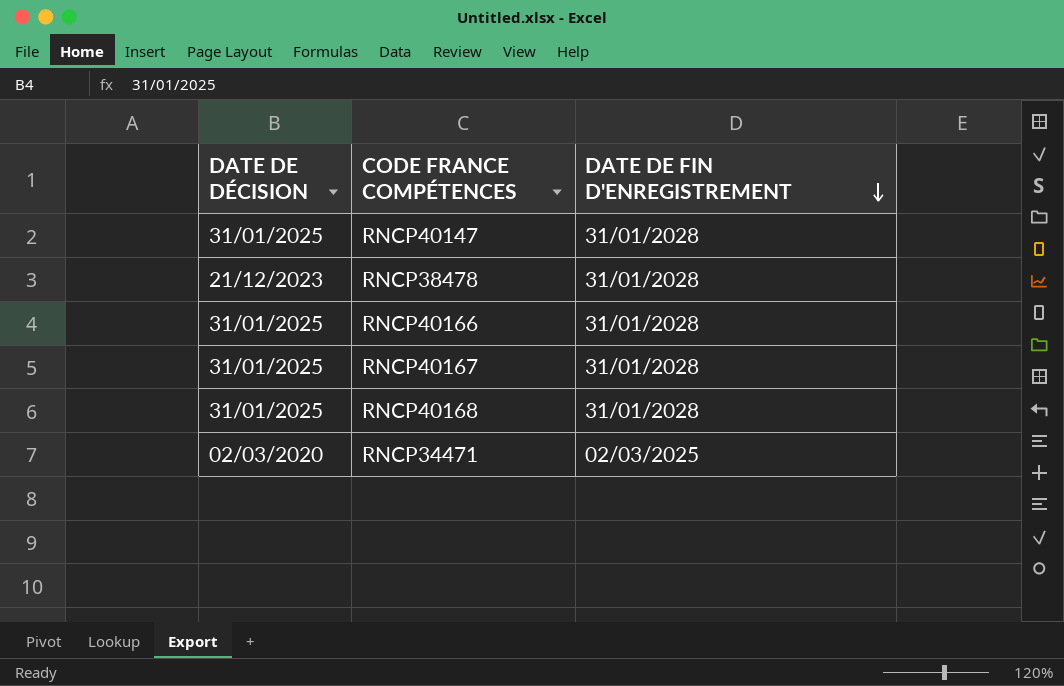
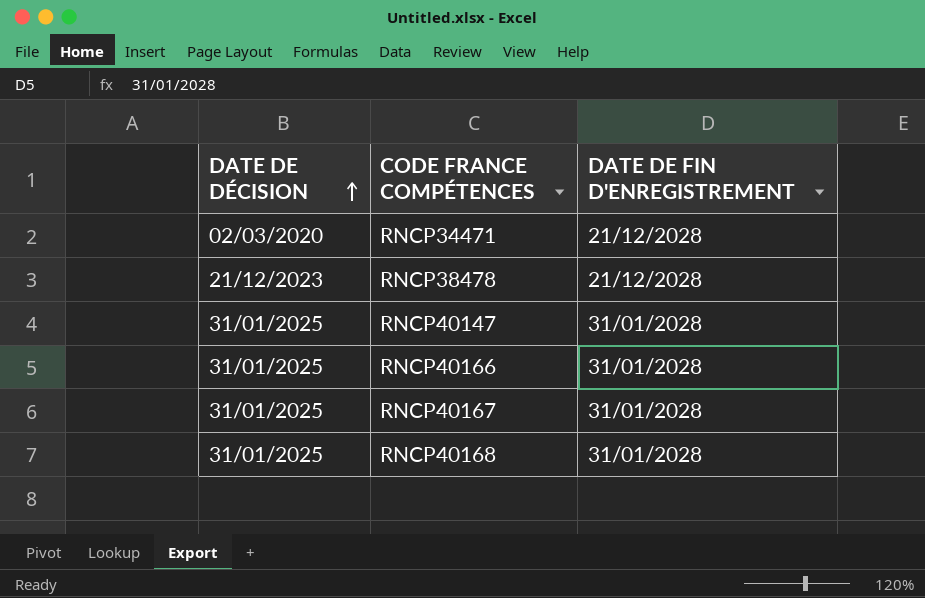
row order: DATE DE FIN D'ENREGISTREMENT descending -> DATE DE DÉCISION ascending
RNCP34471 | DATE DE FIN D'ENREGISTREMENT: 02/03/2025 -> 21/12/2028
RNCP38478 | DATE DE FIN D'ENREGISTREMENT: 31/01/2028 -> 21/12/2028

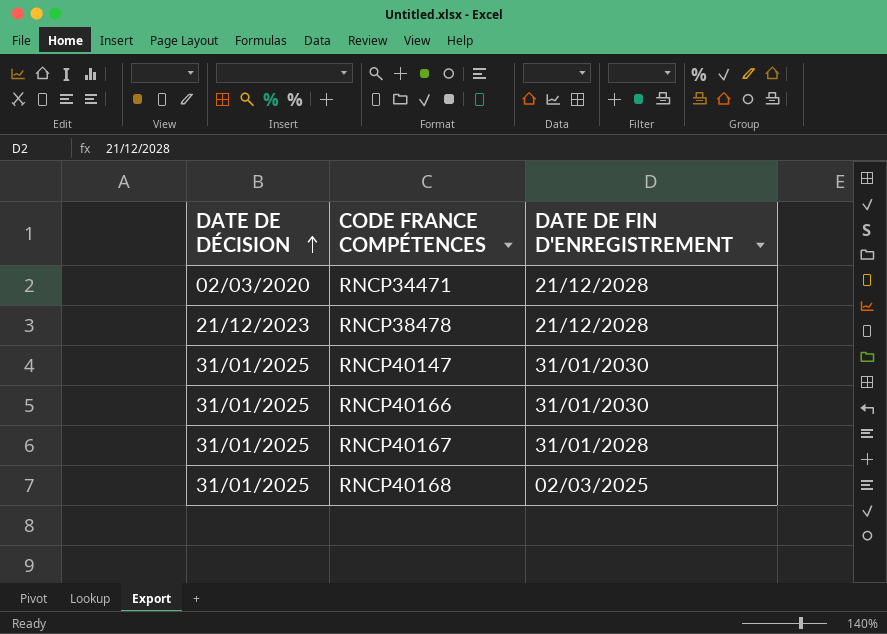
RNCP40147 | DATE DE FIN D'ENREGISTREMENT: 31/01/2028 -> 31/01/2030
RNCP40166 | DATE DE FIN D'ENREGISTREMENT: 31/01/2028 -> 31/01/2030
RNCP40168 | DATE DE FIN D'ENREGISTREMENT: 31/01/2028 -> 02/03/2025

